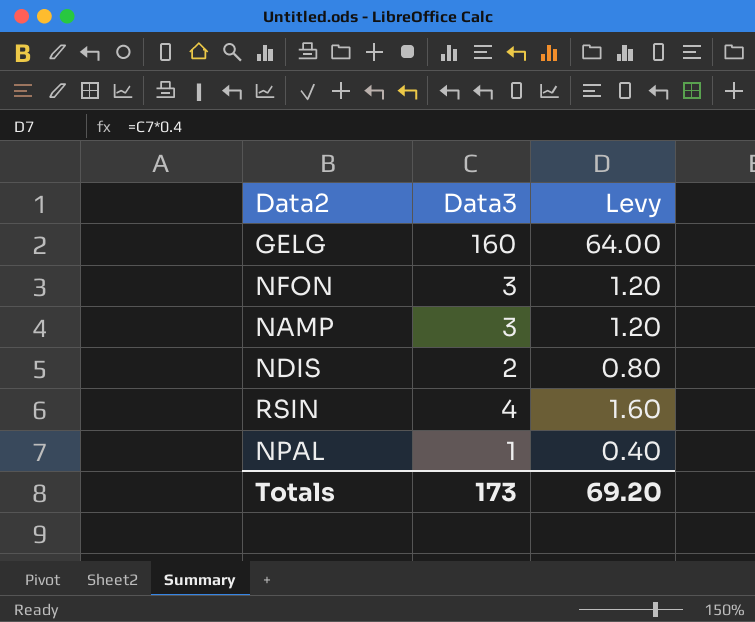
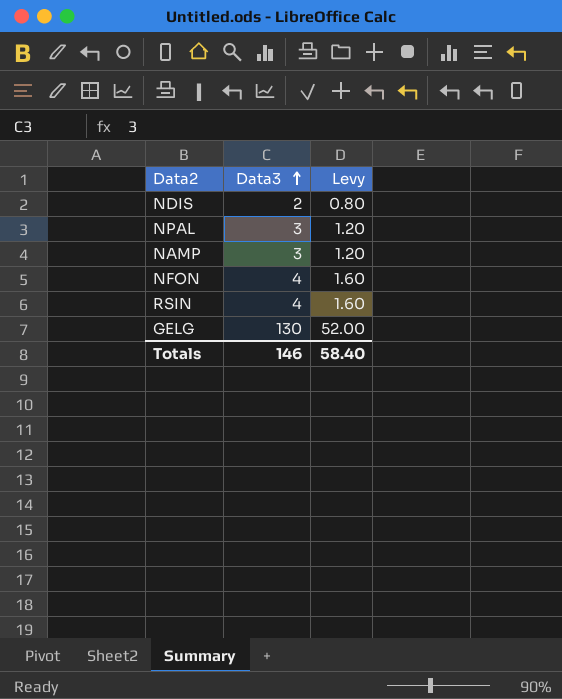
row order: none -> Data3 ascending
NPAL | Data3: 1 -> 3
NPAL | Levy: 0.40 -> 1.20
NFON | Data3: 3 -> 4
NFON | Levy: 1.20 -> 1.60
GELG | Data3: 160 -> 130
GELG | Levy: 64.00 -> 52.00
Totals | Data3: 173 -> 146
Totals | Levy: 69.20 -> 58.40

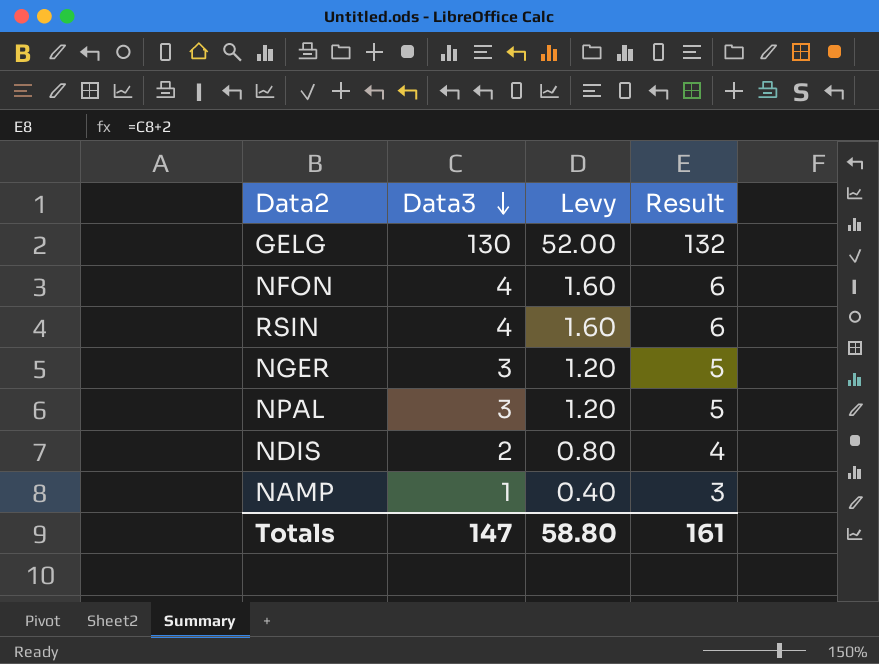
row order: Data3 ascending -> Data3 descending
column Result | formula: none -> [Data3] + 2
row NGER: none -> 3 | 1.20 | 5
NAMP | Data3: 3 -> 1
NAMP | Levy: 1.20 -> 0.40
Totals | Data3: 146 -> 147
Totals | Levy: 58.40 -> 58.80

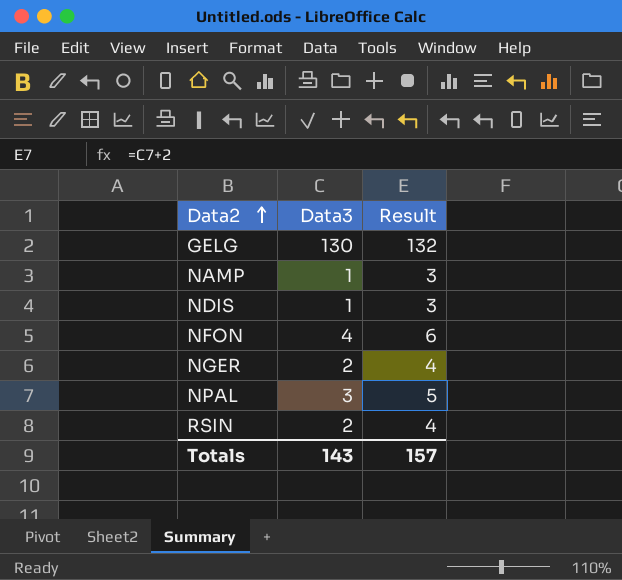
row order: Data3 descending -> Data2 ascending
column Levy | formula: [Data3] * 0.4 -> none
NDIS | Data3: 2 -> 1
NDIS | Result: 4 -> 3
NGER | Data3: 3 -> 2
NGER | Result: 5 -> 4
RSIN | Data3: 4 -> 2
RSIN | Result: 6 -> 4
Totals | Data3: 147 -> 143
Totals | Result: 161 -> 157

